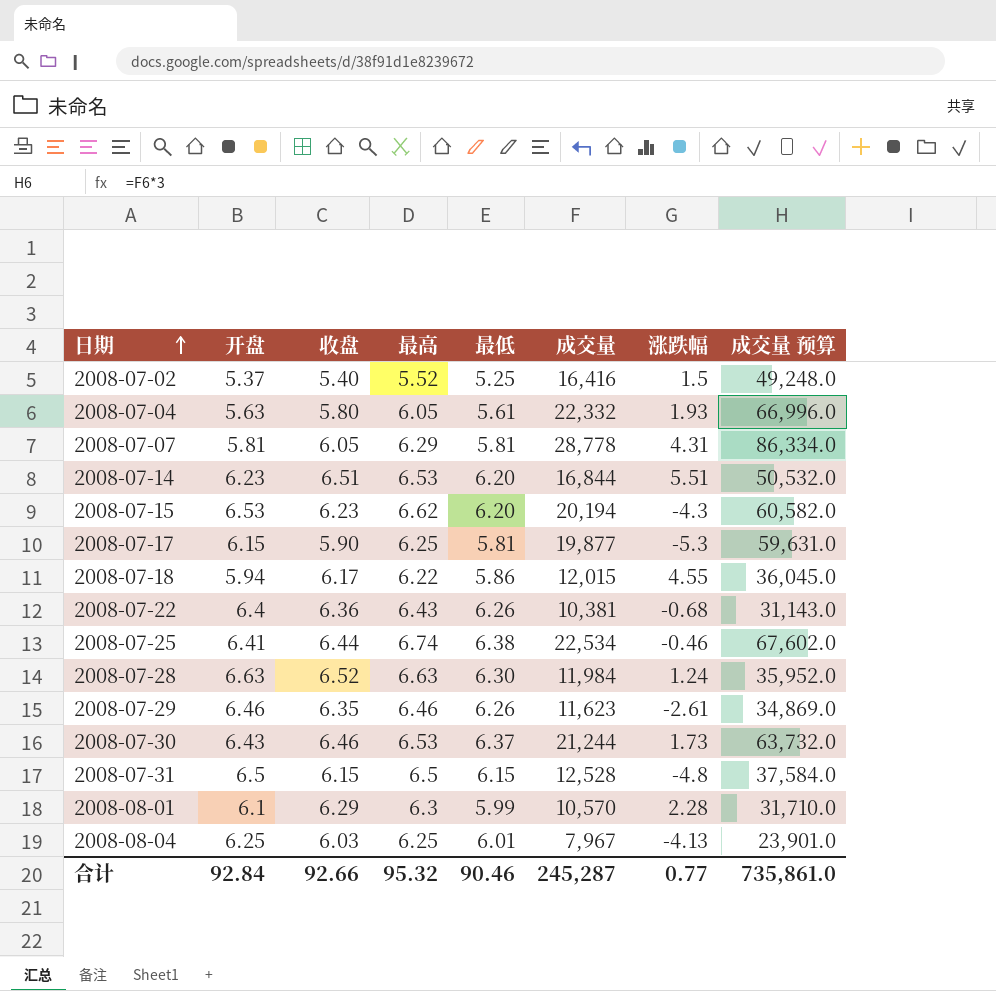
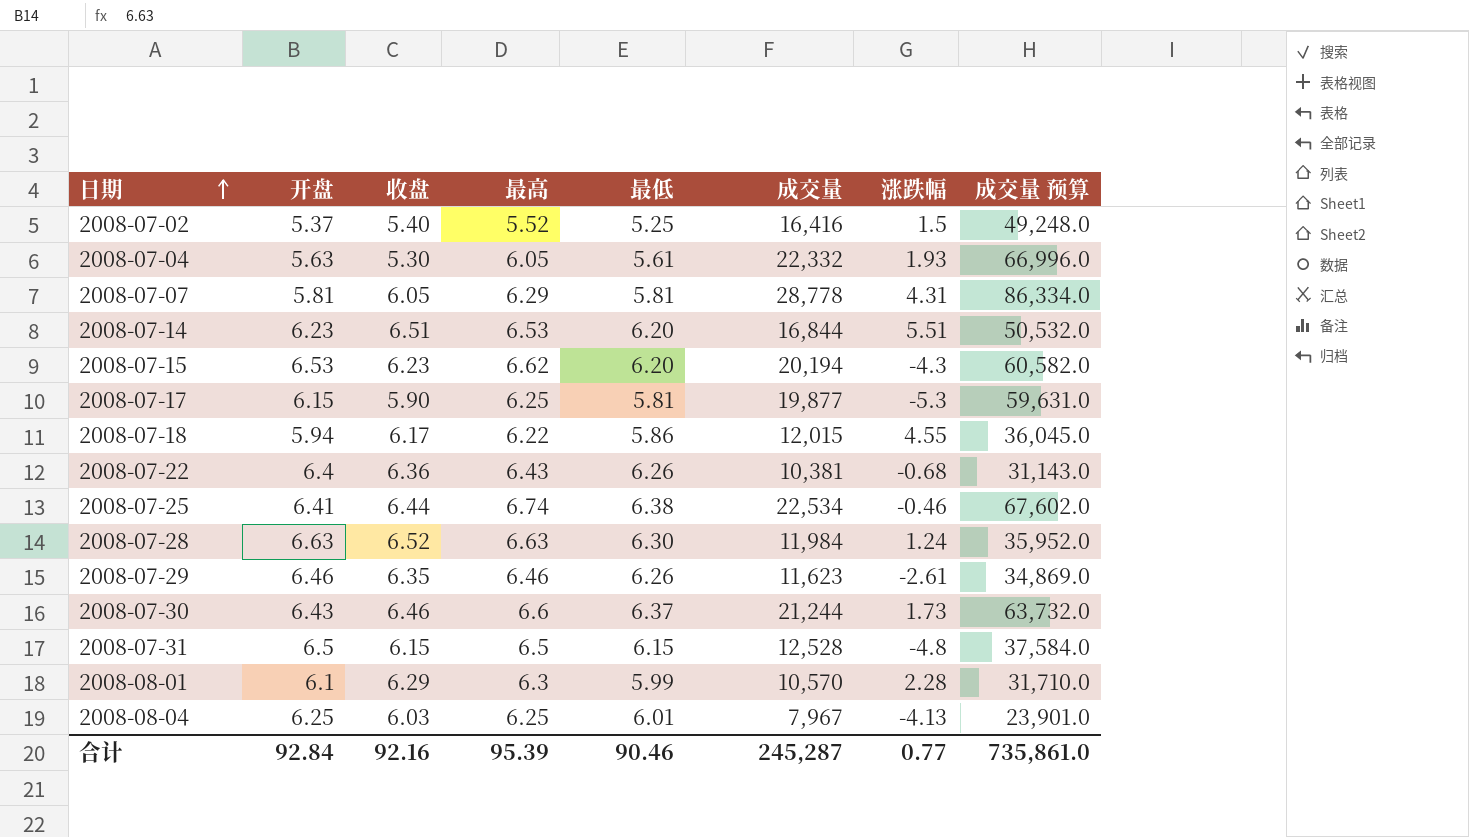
2008-07-04 | 收盘: 5.80 -> 5.30
2008-07-30 | 最高: 6.53 -> 6.6
合计 | 收盘: 92.66 -> 92.16
合计 | 最高: 95.32 -> 95.39

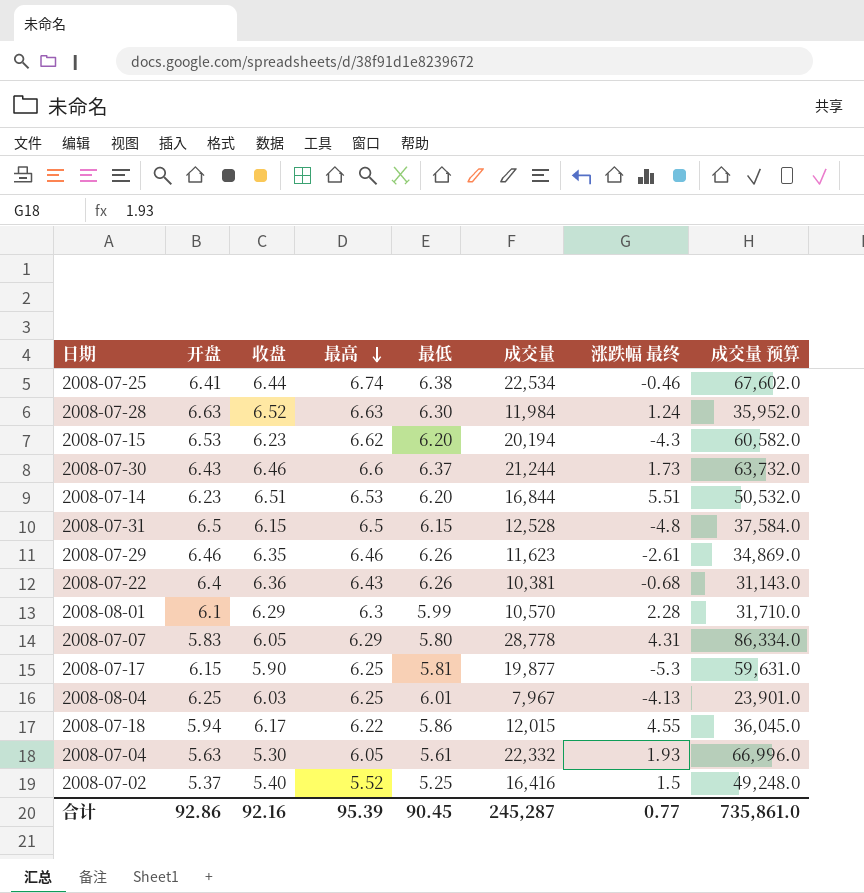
row order: 日期 ascending -> 最高 descending
column name: 涨跌幅 -> 涨跌幅 最终
2008-07-07 | 开盘: 5.81 -> 5.83
2008-07-07 | 最低: 5.81 -> 5.80
合计 | 开盘: 92.84 -> 92.86
合计 | 最低: 90.46 -> 90.45

